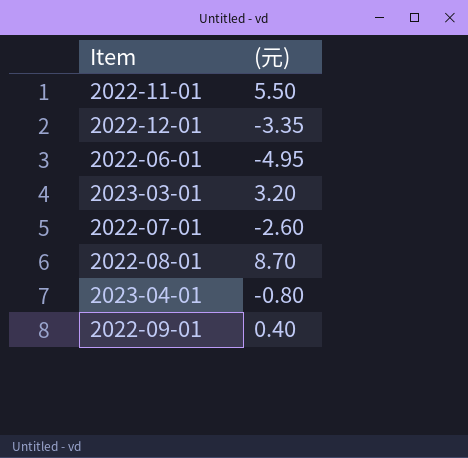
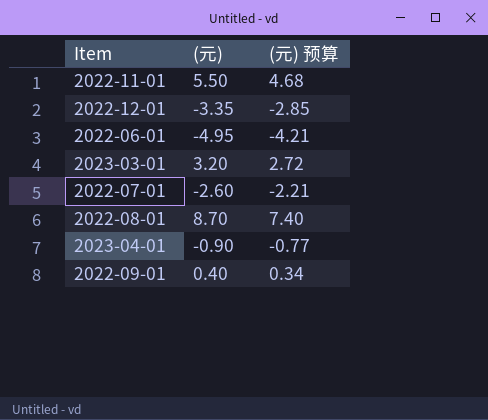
column (元) 预算 | formula: none -> [(元)] * 0.85
2023-04-01 | (元): -0.80 -> -0.90

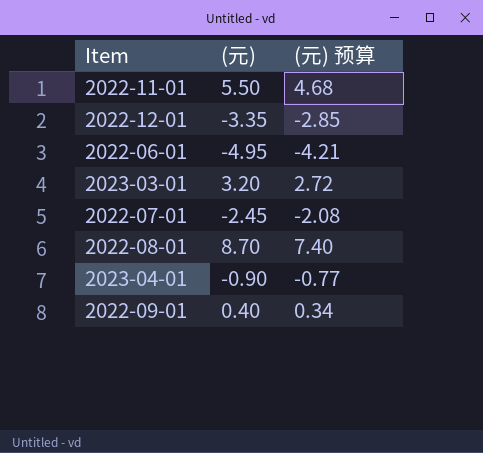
2022-07-01 | (元): -2.60 -> -2.45
2022-07-01 | (元) 预算: -2.21 -> -2.08

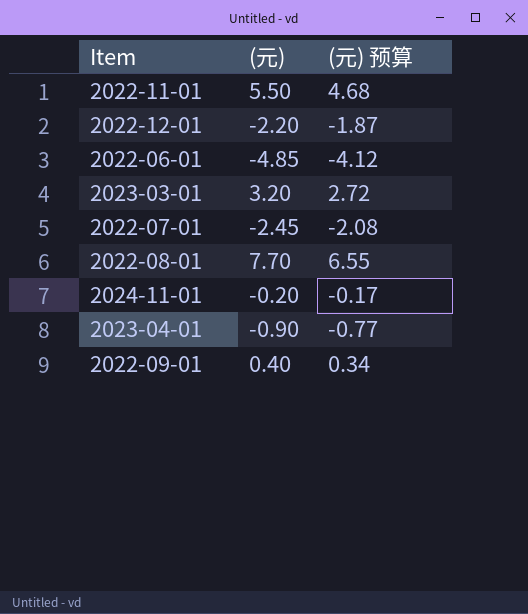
2022-12-01 | (元): -3.35 -> -2.20
2022-12-01 | (元) 预算: -2.85 -> -1.87
2022-06-01 | (元): -4.95 -> -4.85
2022-06-01 | (元) 预算: -4.21 -> -4.12
2022-08-01 | (元): 8.70 -> 7.70
2022-08-01 | (元) 预算: 7.40 -> 6.55
row 2024-11-01: none -> -0.20 | -0.17

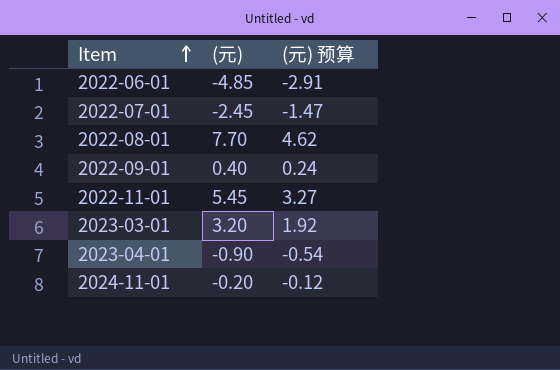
row order: none -> Item ascending
column (元) 预算 | formula: [(元)] * 0.85 -> [(元)] * 0.6
row 2022-12-01: -2.20 | -1.87 -> none
2022-11-01 | (元): 5.50 -> 5.45

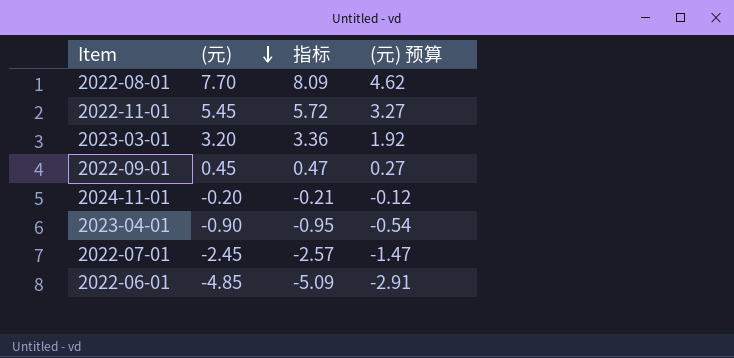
row order: Item ascending -> (元) descending
column 指标 | formula: none -> [(元)] * 1.05
2022-09-01 | (元): 0.40 -> 0.45
2022-09-01 | (元) 预算: 0.24 -> 0.27

